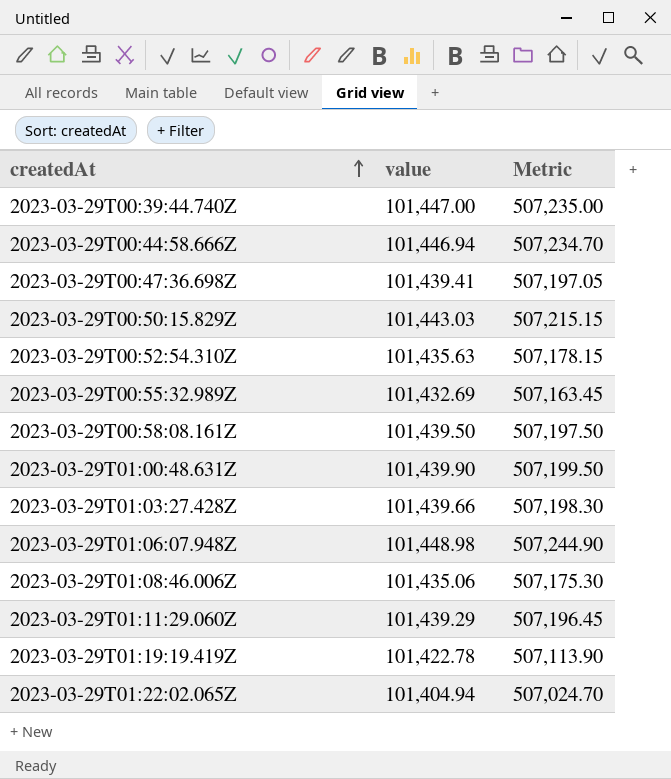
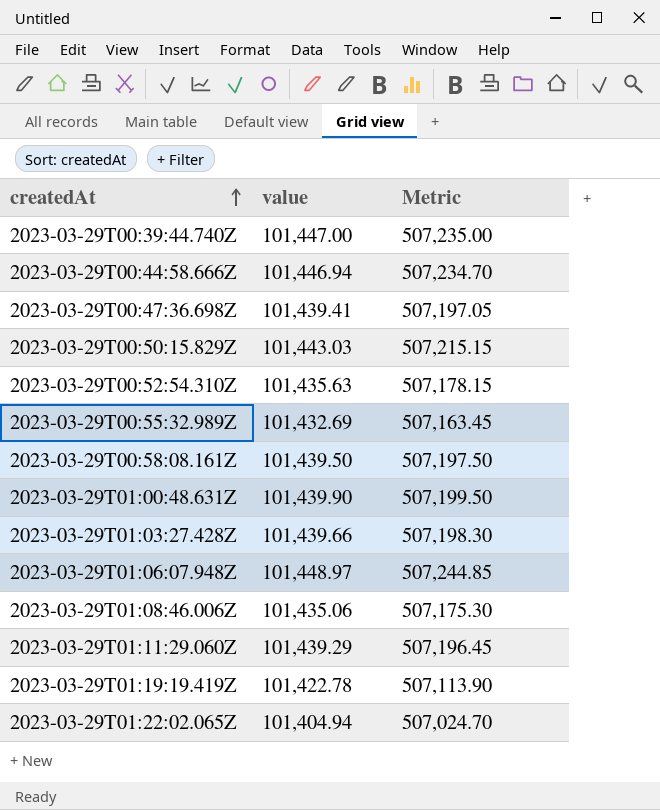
2023-03-29T01:06:07.948Z | value: 101,448.98 -> 101,448.97
2023-03-29T01:06:07.948Z | Metric: 507,244.90 -> 507,244.85

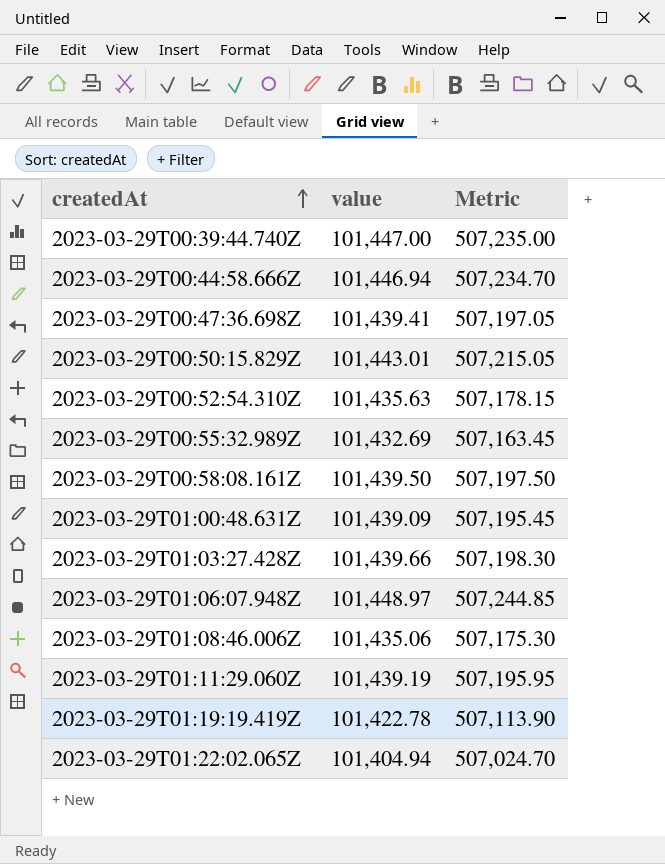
2023-03-29T00:50:15.829Z | value: 101,443.03 -> 101,443.01
2023-03-29T00:50:15.829Z | Metric: 507,215.15 -> 507,215.05
2023-03-29T01:00:48.631Z | value: 101,439.90 -> 101,439.09
2023-03-29T01:00:48.631Z | Metric: 507,199.50 -> 507,195.45
2023-03-29T01:11:29.060Z | value: 101,439.29 -> 101,439.19
2023-03-29T01:11:29.060Z | Metric: 507,196.45 -> 507,195.95

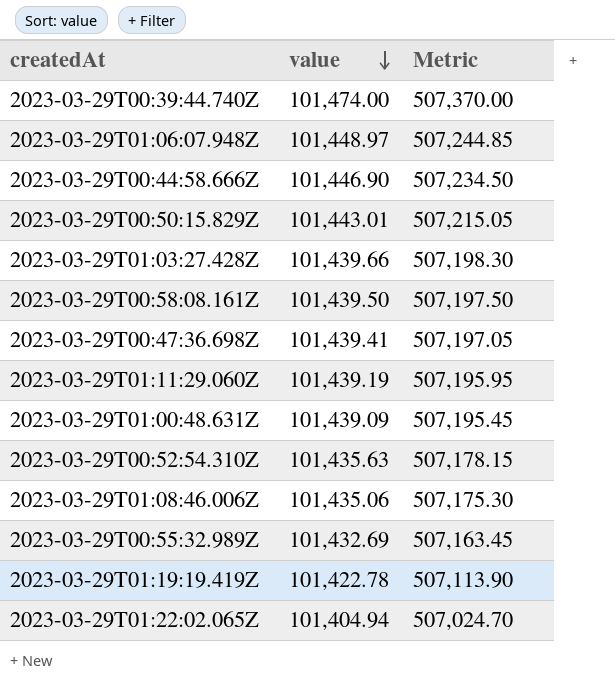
row order: createdAt ascending -> value descending
2023-03-29T00:39:44.740Z | value: 101,447.00 -> 101,474.00
2023-03-29T00:39:44.740Z | Metric: 507,235.00 -> 507,370.00
2023-03-29T00:44:58.666Z | value: 101,446.94 -> 101,446.90
2023-03-29T00:44:58.666Z | Metric: 507,234.70 -> 507,234.50

